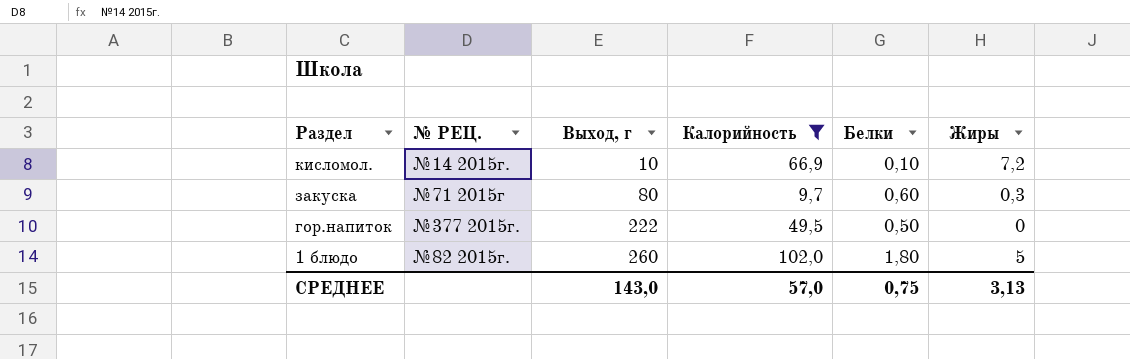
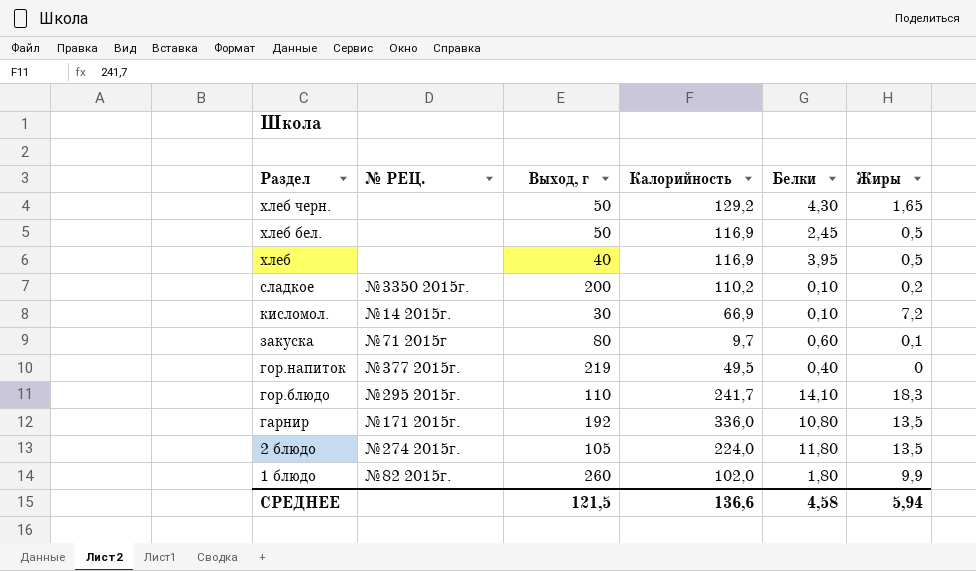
filter: Калорийность <= 102,0 -> none
кисломол. | Выход, г: 10 -> 30
закуска | Жиры: 0,3 -> 0,1
гор.напиток | Выход, г: 222 -> 219
гор.напиток | Белки: 0,50 -> 0,40
1 блюдо | Жиры: 5 -> 9,9
СРЕДНЕЕ | Выход, г: 143,0 -> 121,5
СРЕДНЕЕ | Калорийность: 57,0 -> 136,6
СРЕДНЕЕ | Белки: 0,75 -> 4,58
СРЕДНЕЕ | Жиры: 3,13 -> 5,94

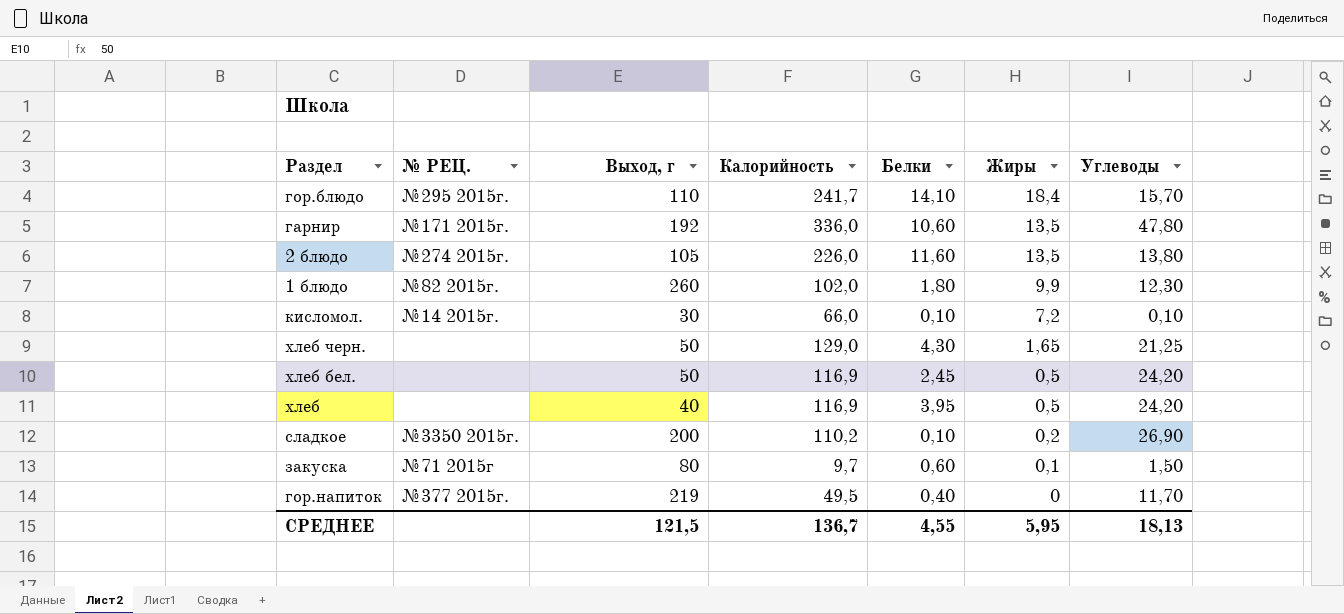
row order: Раздел descending -> Жиры descending
column Углеводы | position: none -> 7
гор.блюдо | Жиры: 18,3 -> 18,4
гарнир | Белки: 10,80 -> 10,60
2 блюдо | Калорийность: 224,0 -> 226,0
2 блюдо | Белки: 11,80 -> 11,60
кисломол. | Калорийность: 66,9 -> 66,0
хлеб черн. | Калорийность: 129,2 -> 129,0
СРЕДНЕЕ | Калорийность: 136,6 -> 136,7
СРЕДНЕЕ | Белки: 4,58 -> 4,55
СРЕДНЕЕ | Жиры: 5,94 -> 5,95

